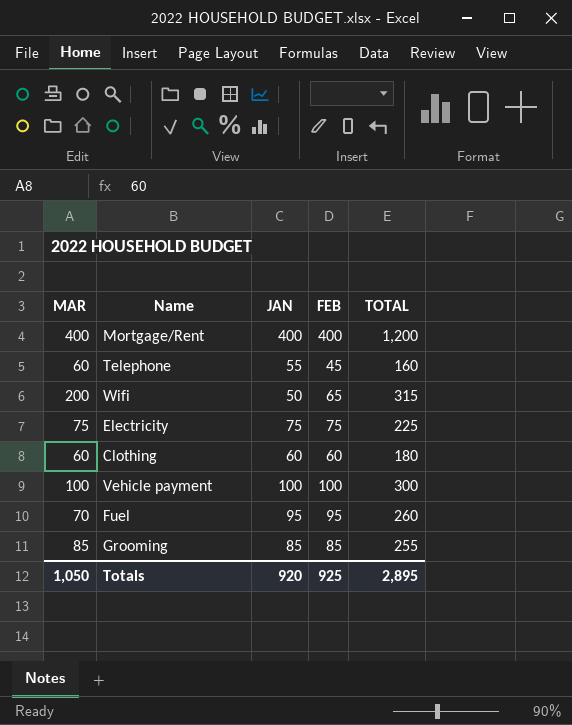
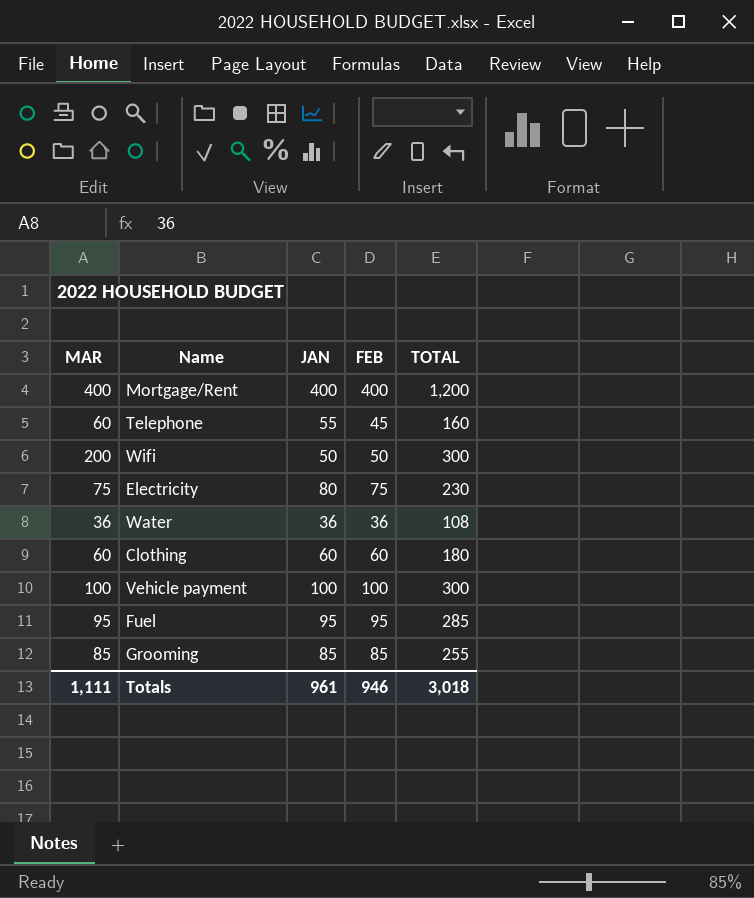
Wifi | FEB: 65 -> 50
Wifi | TOTAL: 315 -> 300
Electricity | JAN: 75 -> 80
Electricity | TOTAL: 225 -> 230
row Water: none -> 36 | 36 | 36 | 108
Fuel | MAR: 70 -> 95
Fuel | TOTAL: 260 -> 285
Totals | MAR: 1,050 -> 1,111
Totals | JAN: 920 -> 961
Totals | FEB: 925 -> 946
Totals | TOTAL: 2,895 -> 3,018

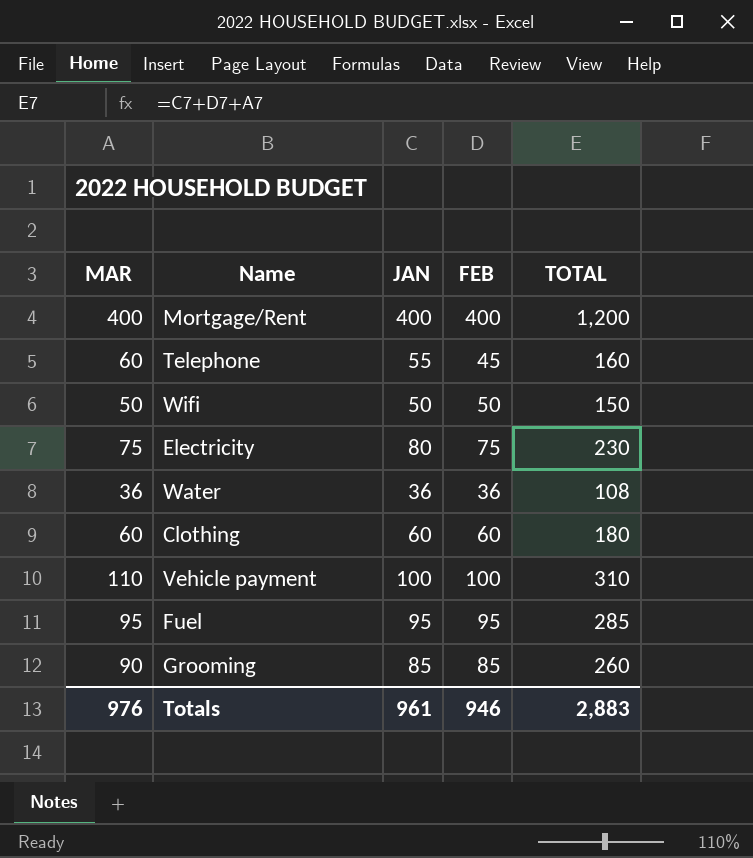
Wifi | MAR: 200 -> 50
Wifi | TOTAL: 300 -> 150
Vehicle payment | MAR: 100 -> 110
Vehicle payment | TOTAL: 300 -> 310
Grooming | MAR: 85 -> 90
Grooming | TOTAL: 255 -> 260
Totals | MAR: 1,111 -> 976
Totals | TOTAL: 3,018 -> 2,883

